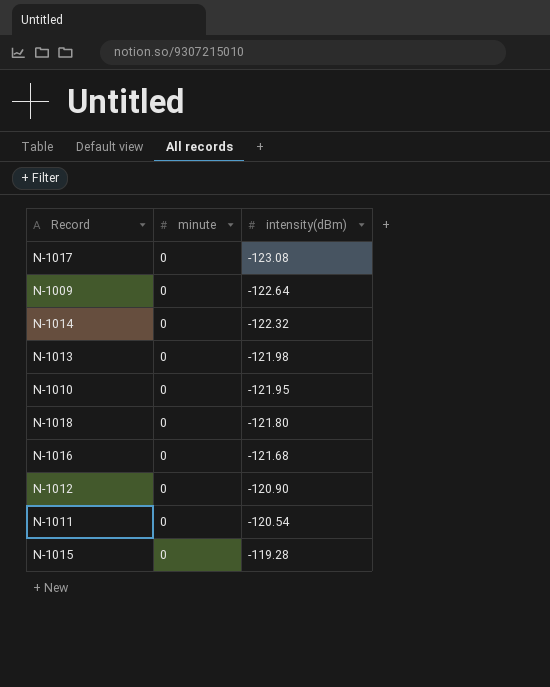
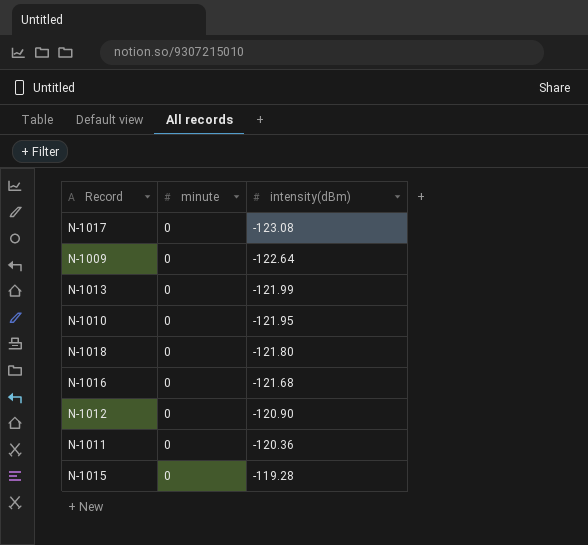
row N-1014: 0 | -122.32 -> none
N-1013 | intensity(dBm): -121.98 -> -121.99
N-1011 | intensity(dBm): -120.54 -> -120.36

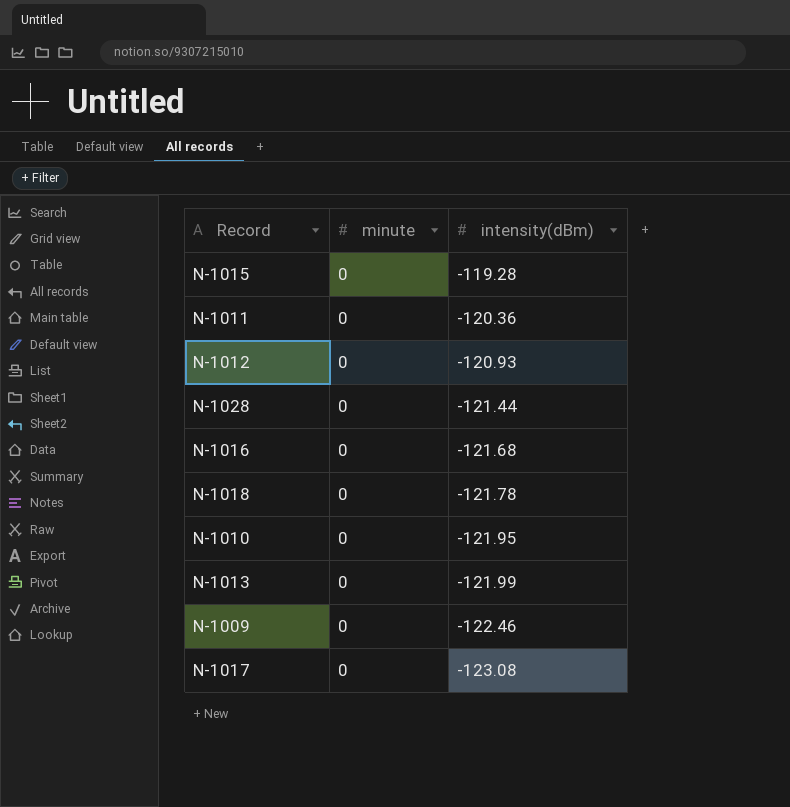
row order: intensity(dBm) ascending -> intensity(dBm) descending
N-1012 | intensity(dBm): -120.90 -> -120.93
row N-1028: none -> 0 | -121.44
N-1018 | intensity(dBm): -121.80 -> -121.78
N-1009 | intensity(dBm): -122.64 -> -122.46

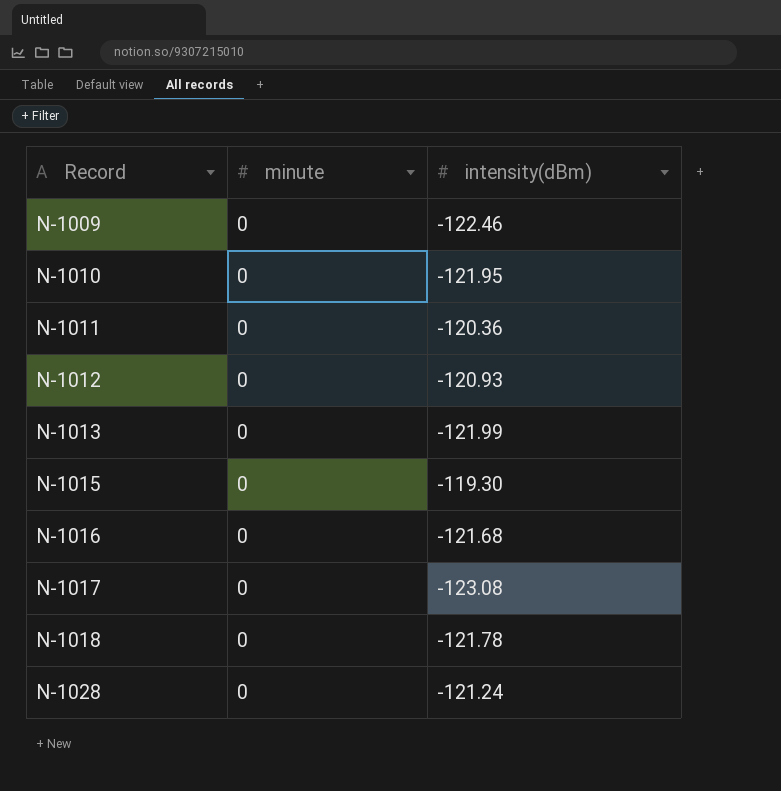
row order: intensity(dBm) descending -> Record ascending
N-1015 | intensity(dBm): -119.28 -> -119.30
N-1028 | intensity(dBm): -121.44 -> -121.24

